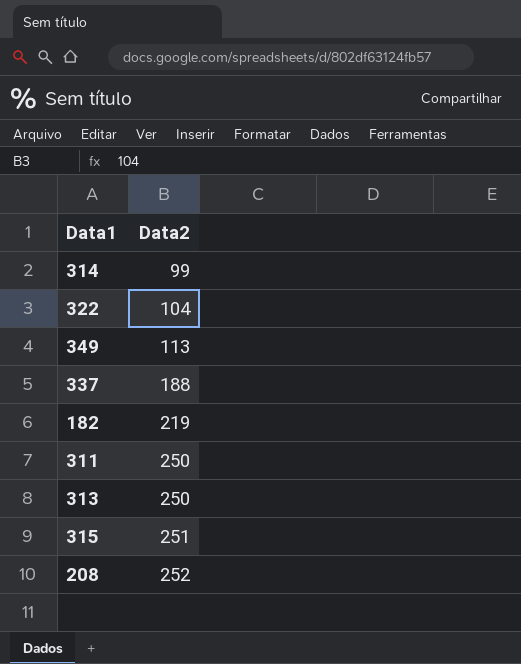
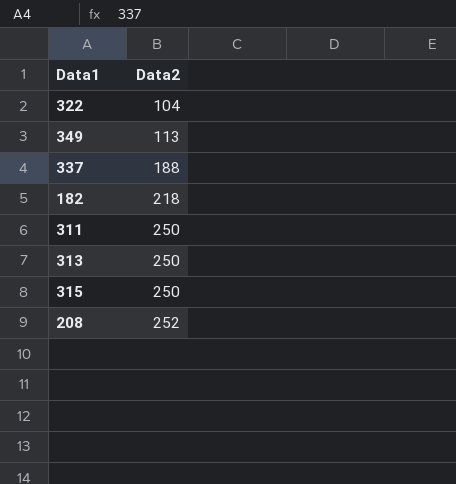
row 314: 99 -> none
182 | Data2: 219 -> 218
315 | Data2: 251 -> 250

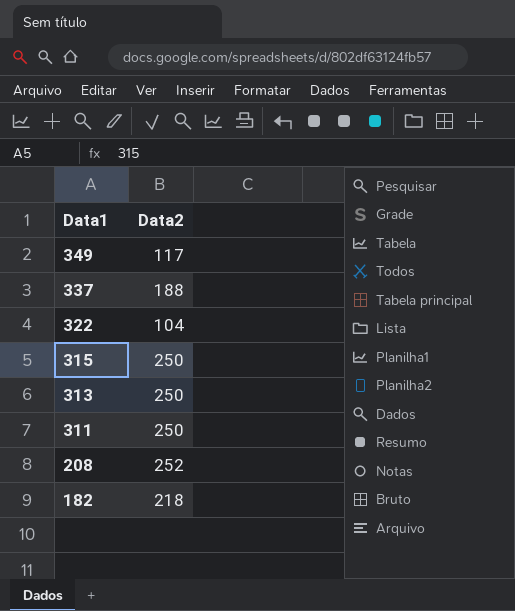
row order: Data2 ascending -> Data1 descending
349 | Data2: 113 -> 117

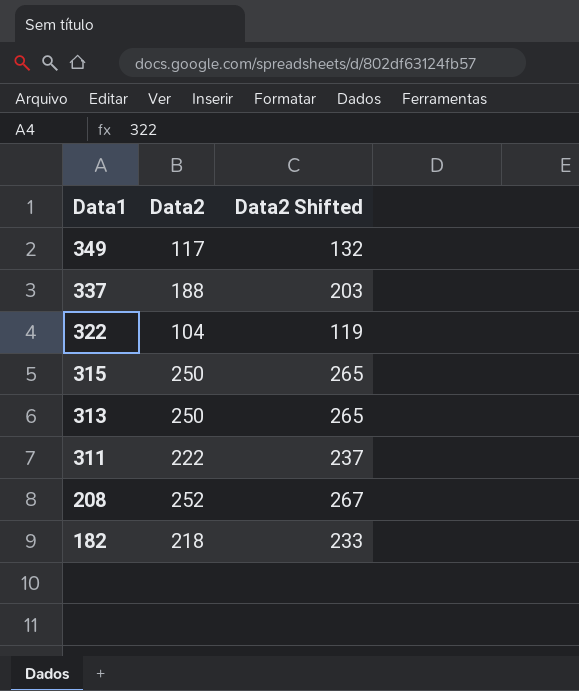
column Data2 Shifted | formula: none -> [Data2] + 15
311 | Data2: 250 -> 222

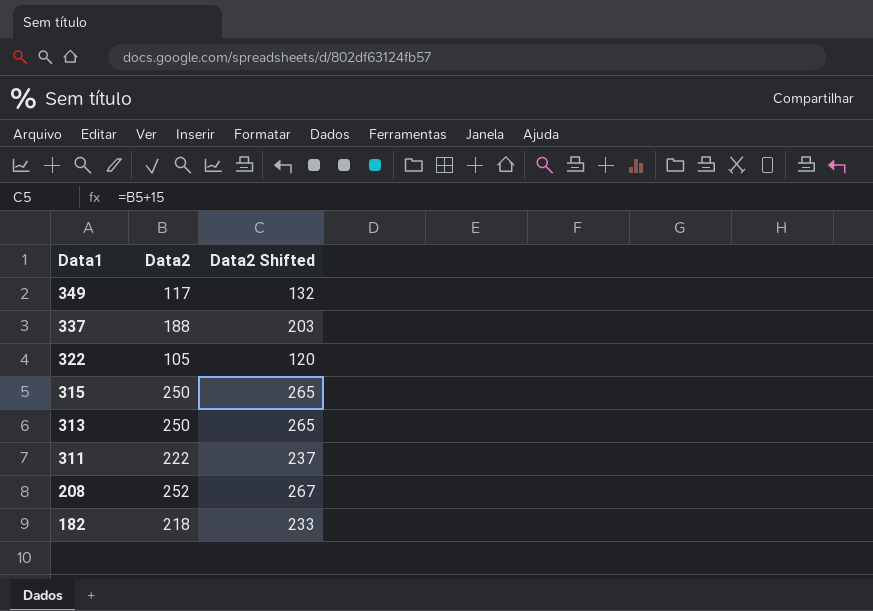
322 | Data2: 104 -> 105
322 | Data2 Shifted: 119 -> 120

